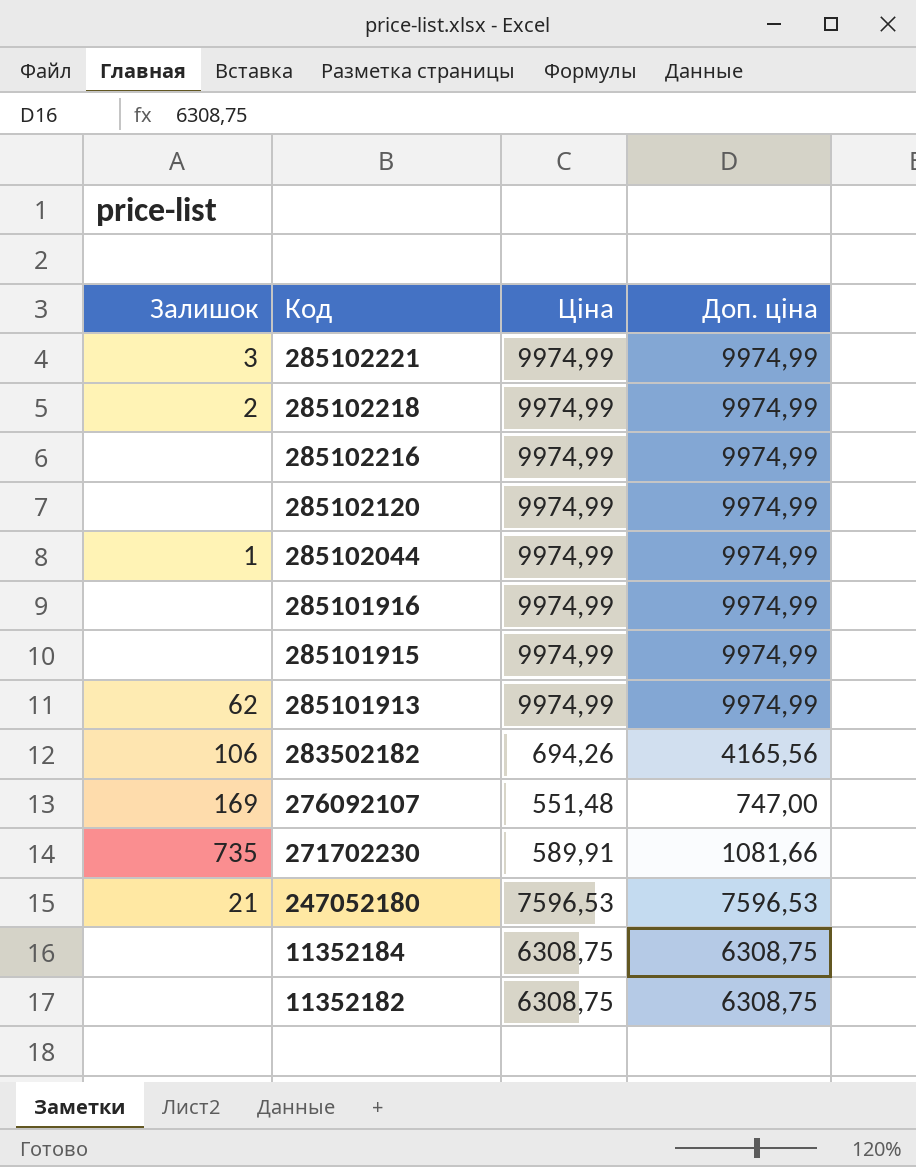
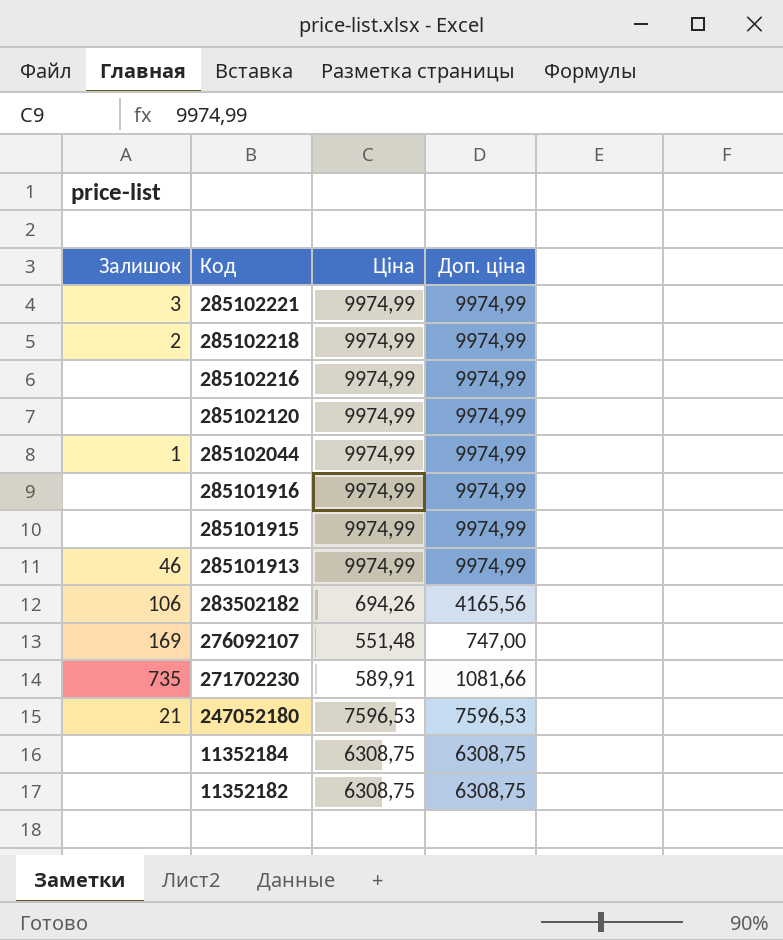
285101913 | Залишок: 62 -> 46

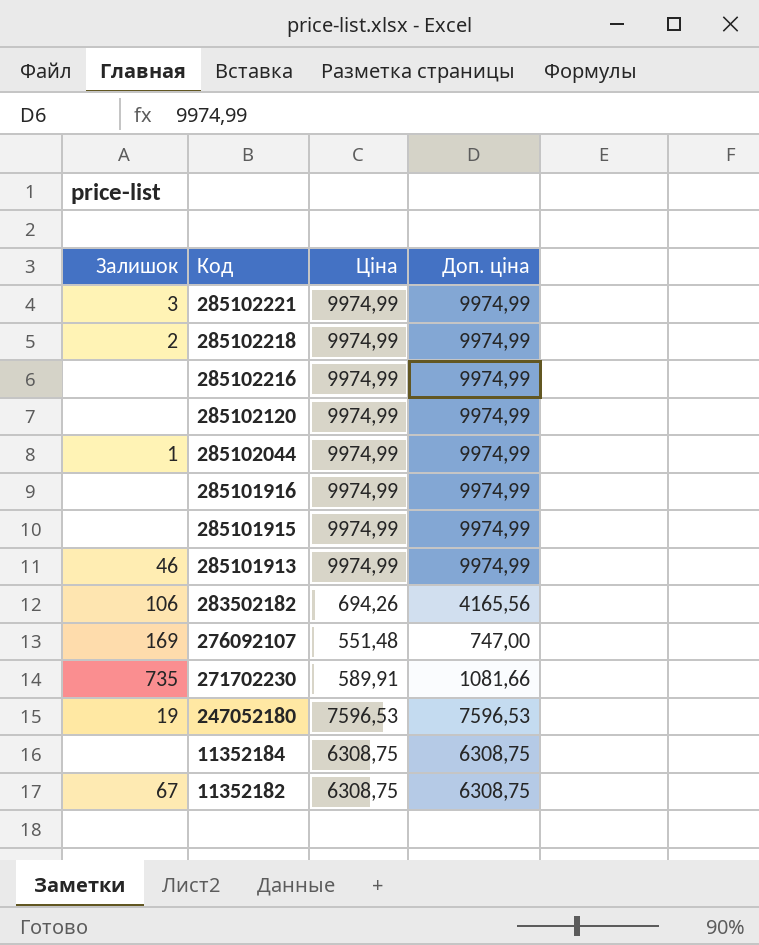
247052180 | Залишок: 21 -> 19
11352182 | Залишок: none -> 67

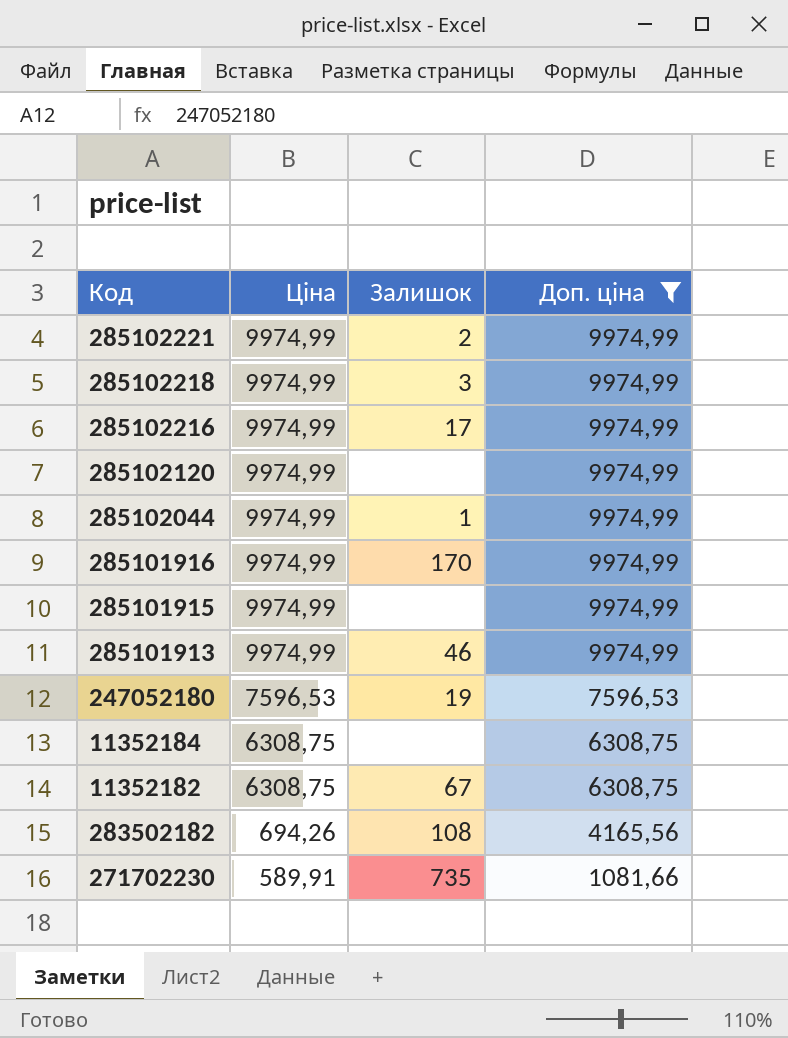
filter: none -> Доп. ціна != 747,00
row order: Код descending -> Ціна descending
column Залишок | position: 1 -> 3
285102221 | Залишок: 3 -> 2
285102218 | Залишок: 2 -> 3
285102216 | Залишок: none -> 17
285101916 | Залишок: none -> 170
283502182 | Залишок: 106 -> 108

